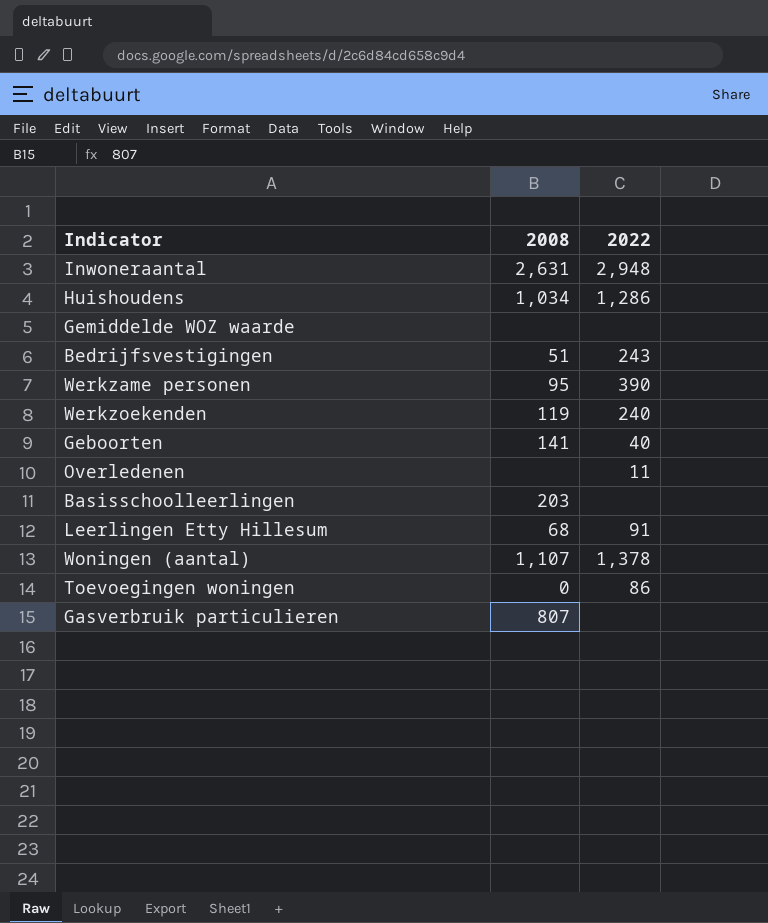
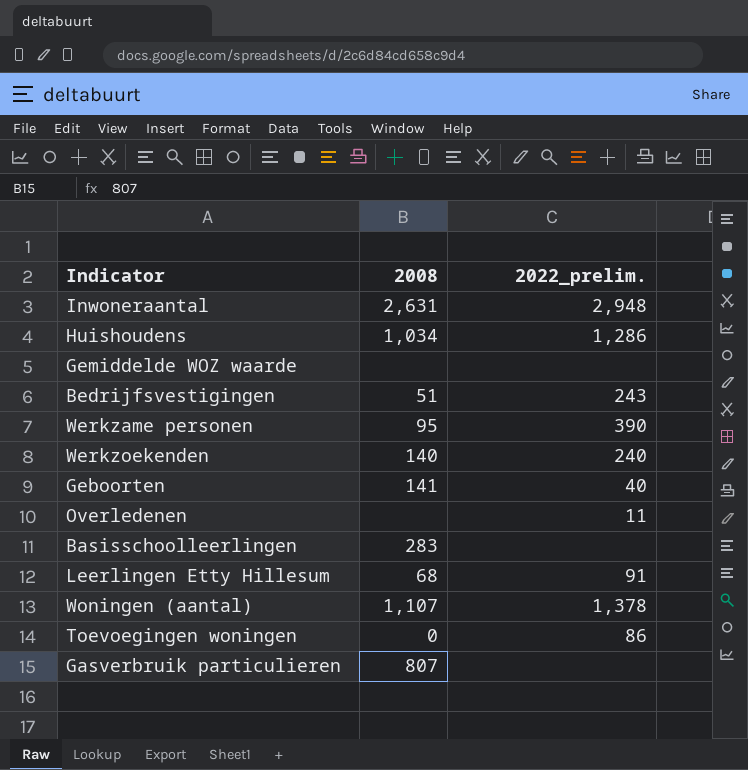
column name: 2022 -> 2022_prelim.
Werkzoekenden | 2008: 119 -> 140
Basisschoolleerlingen | 2008: 203 -> 283

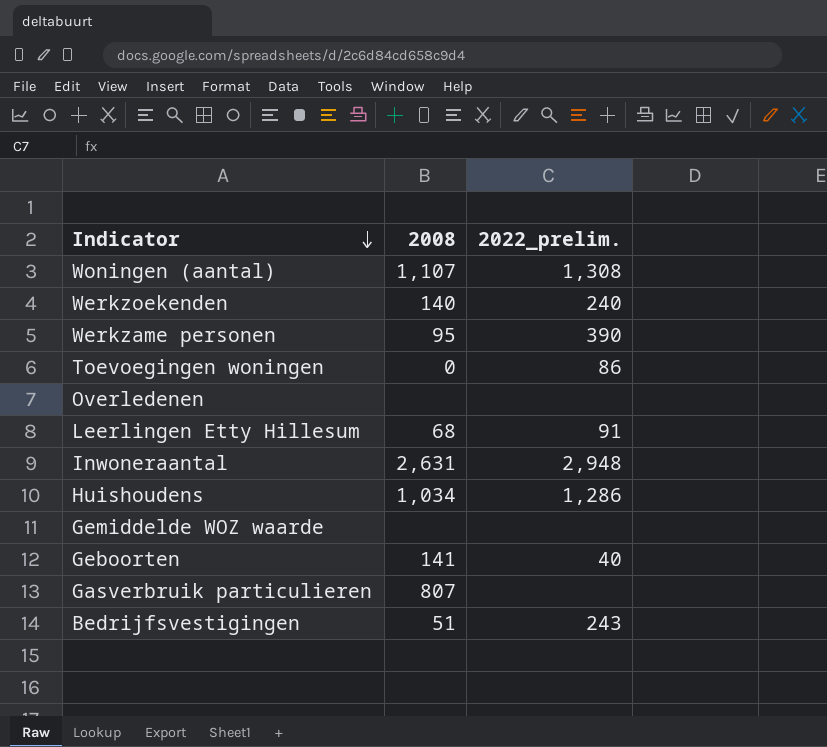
row order: none -> Indicator descending
row Basisschoolleerlingen: 283 | none -> none
Woningen (aantal) | 2022_prelim.: 1,378 -> 1,308
Overledenen | 2022_prelim.: 11 -> none

